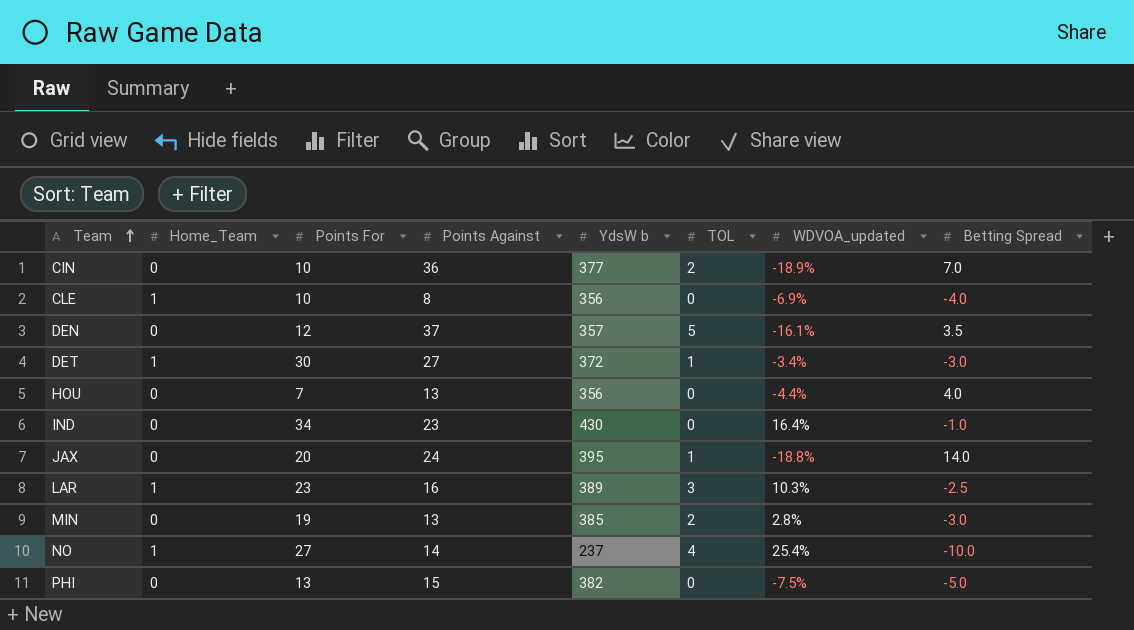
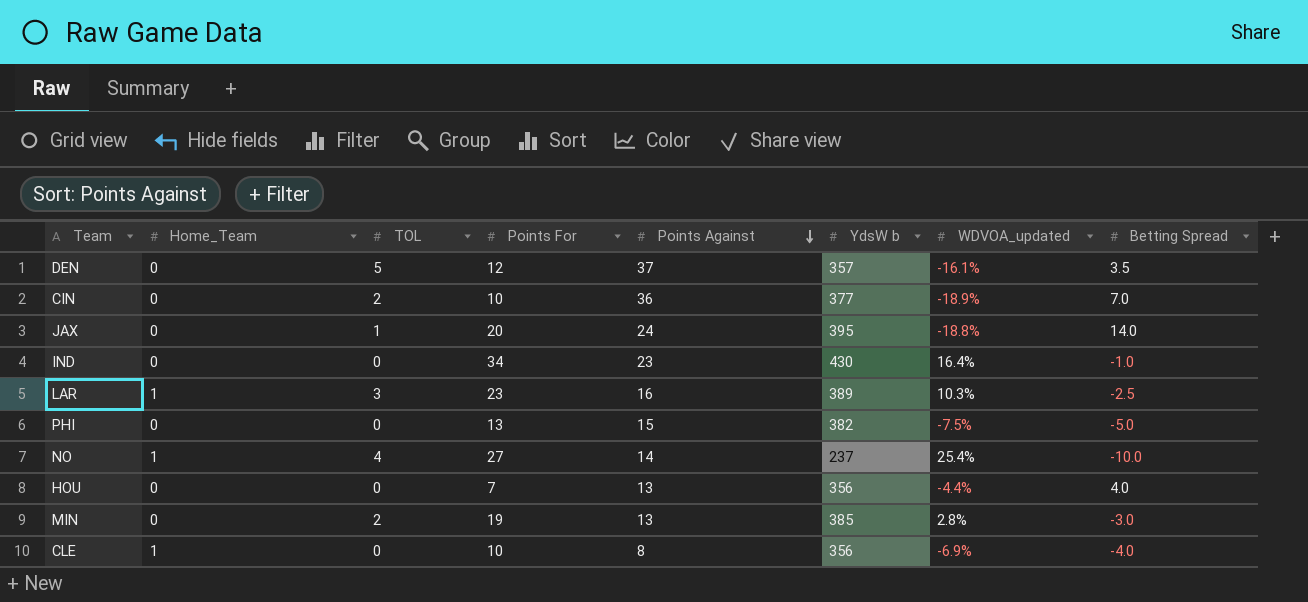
row order: Team ascending -> Points Against descending
column TOL | position: 6 -> 3
row DET: 1 | 30 | 27 | 372 | 1 | -3.4% | -3.0 -> none

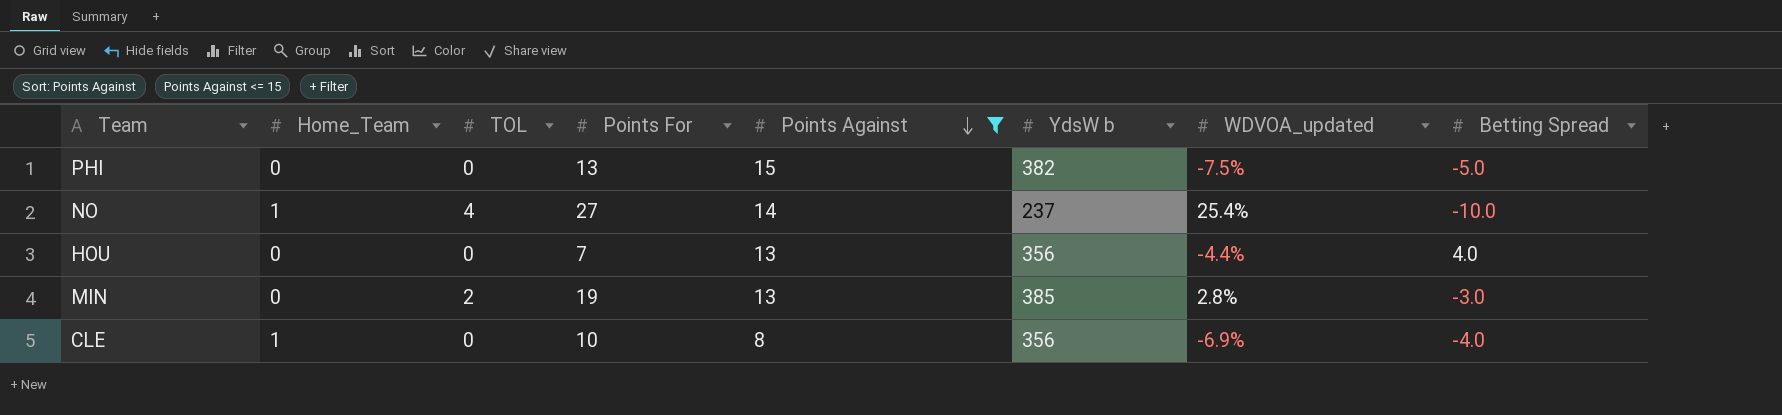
filter: none -> Points Against <= 15

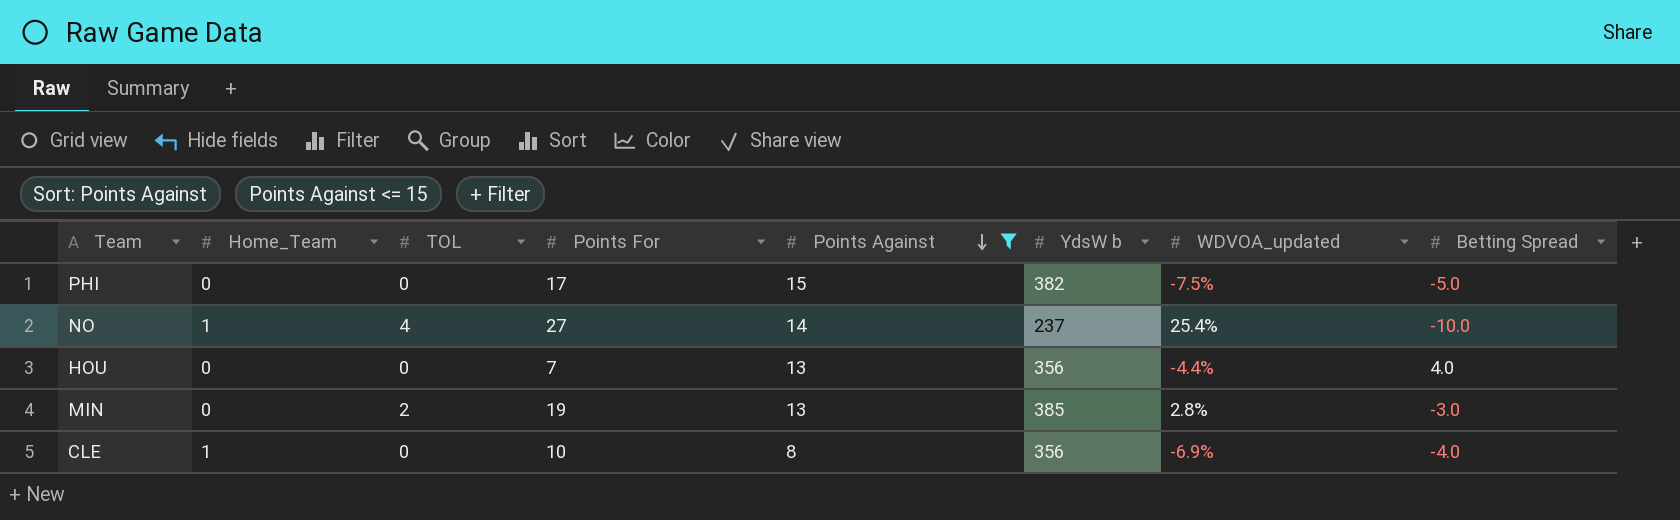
PHI | Points For: 13 -> 17

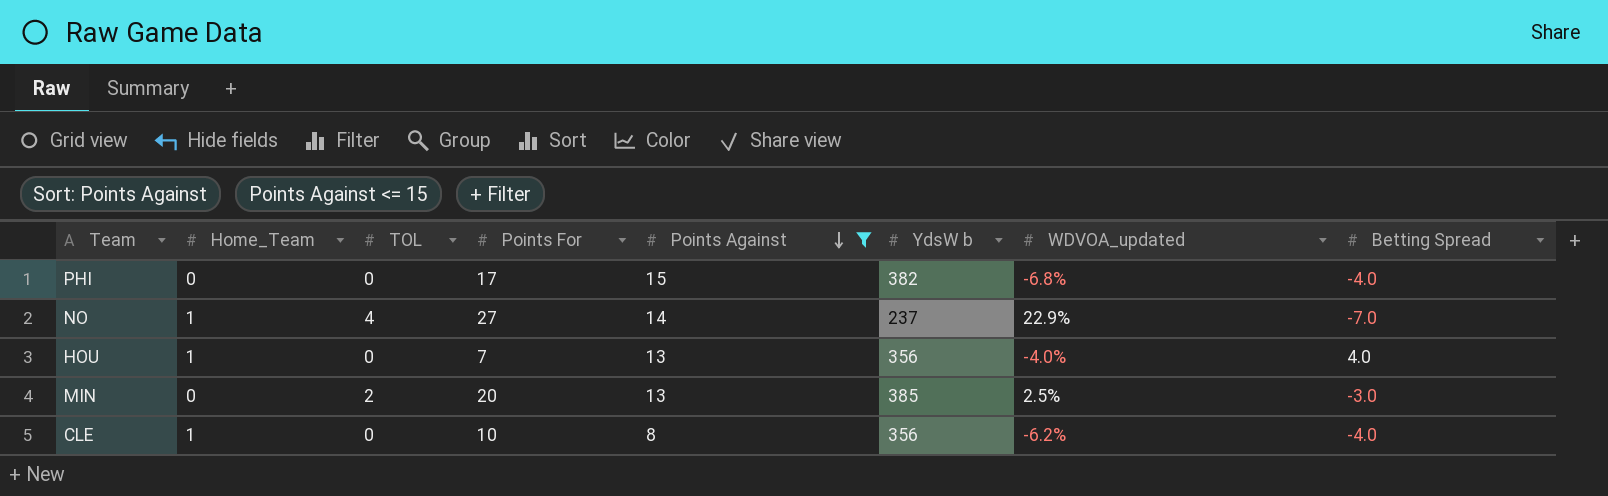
PHI | WDVOA_updated: -7.5% -> -6.8%
PHI | Betting Spread: -5.0 -> -4.0
NO | WDVOA_updated: 25.4% -> 22.9%
NO | Betting Spread: -10.0 -> -7.0
HOU | Home_Team: 0 -> 1
HOU | WDVOA_updated: -4.4% -> -4.0%
MIN | Points For: 19 -> 20
MIN | WDVOA_updated: 2.8% -> 2.5%
CLE | WDVOA_updated: -6.9% -> -6.2%

